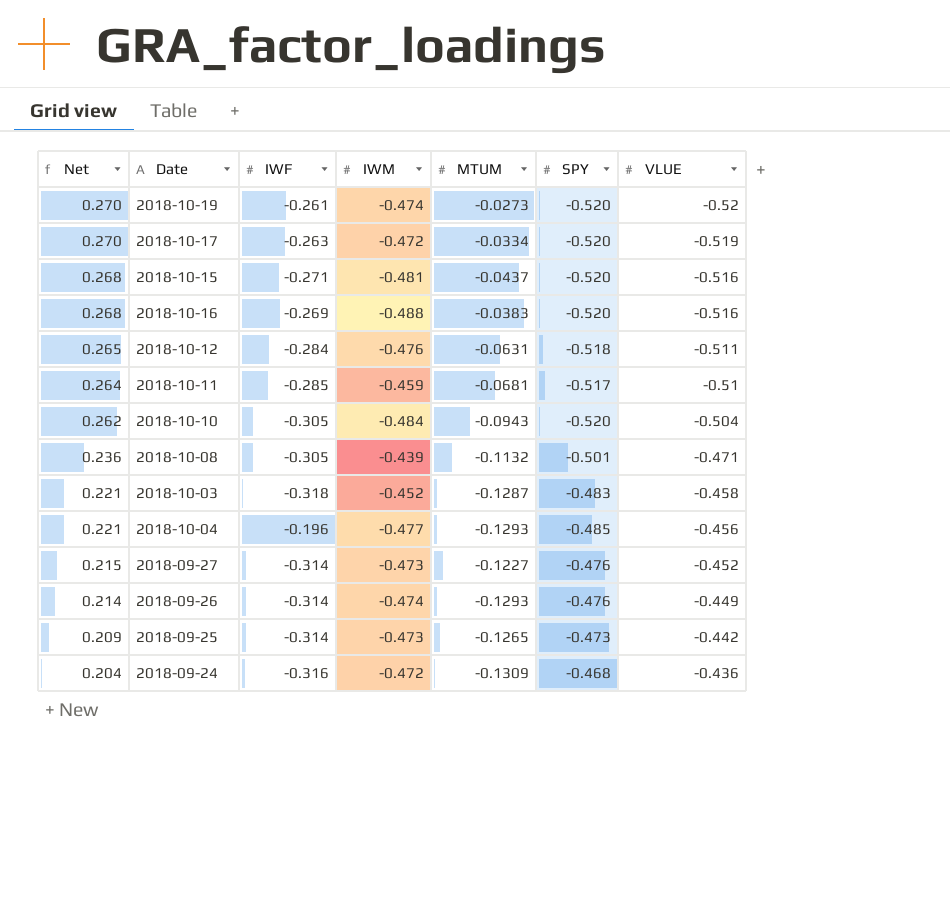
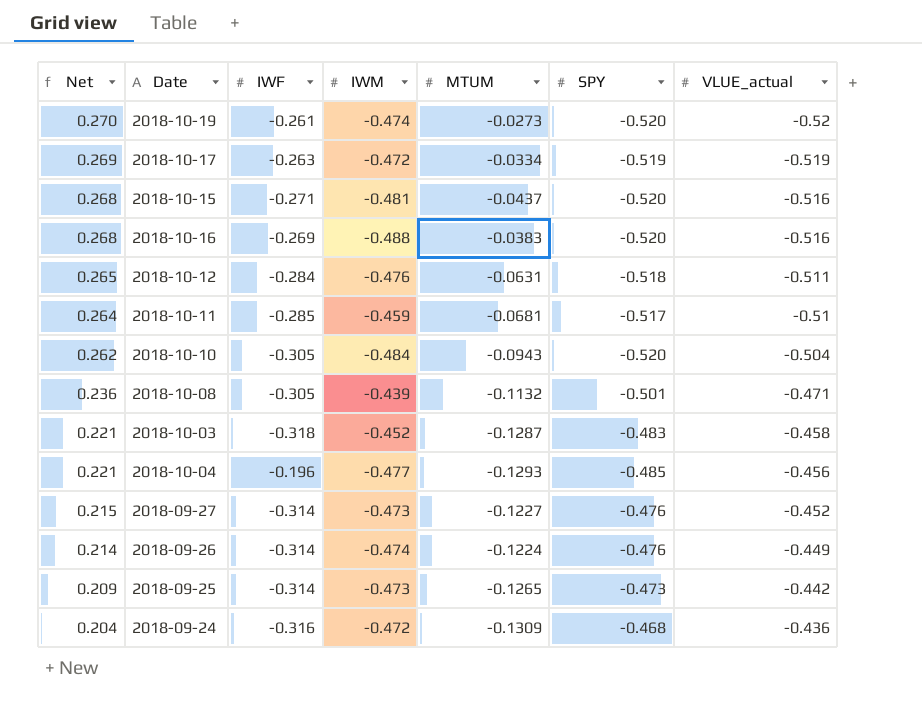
column name: VLUE -> VLUE_actual
2018-10-17 | Net: 0.270 -> 0.269
2018-10-17 | SPY: -0.520 -> -0.519
2018-09-26 | MTUM: -0.1293 -> -0.1224

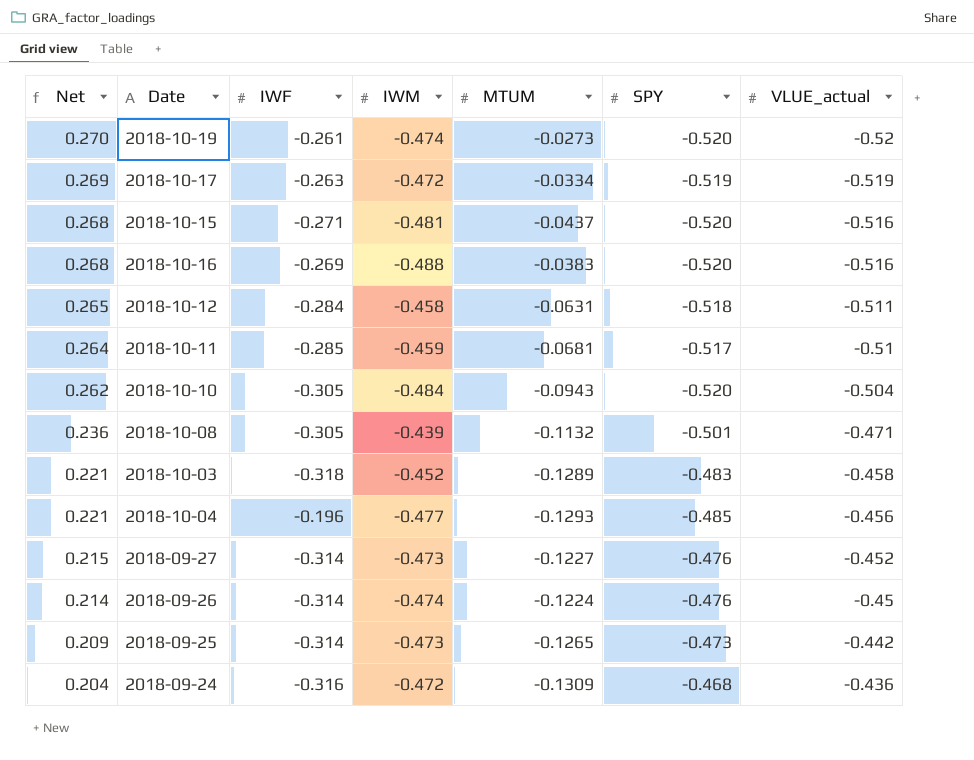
2018-10-12 | IWM: -0.476 -> -0.458
2018-10-03 | MTUM: -0.1287 -> -0.1289
2018-09-26 | VLUE_actual: -0.449 -> -0.45

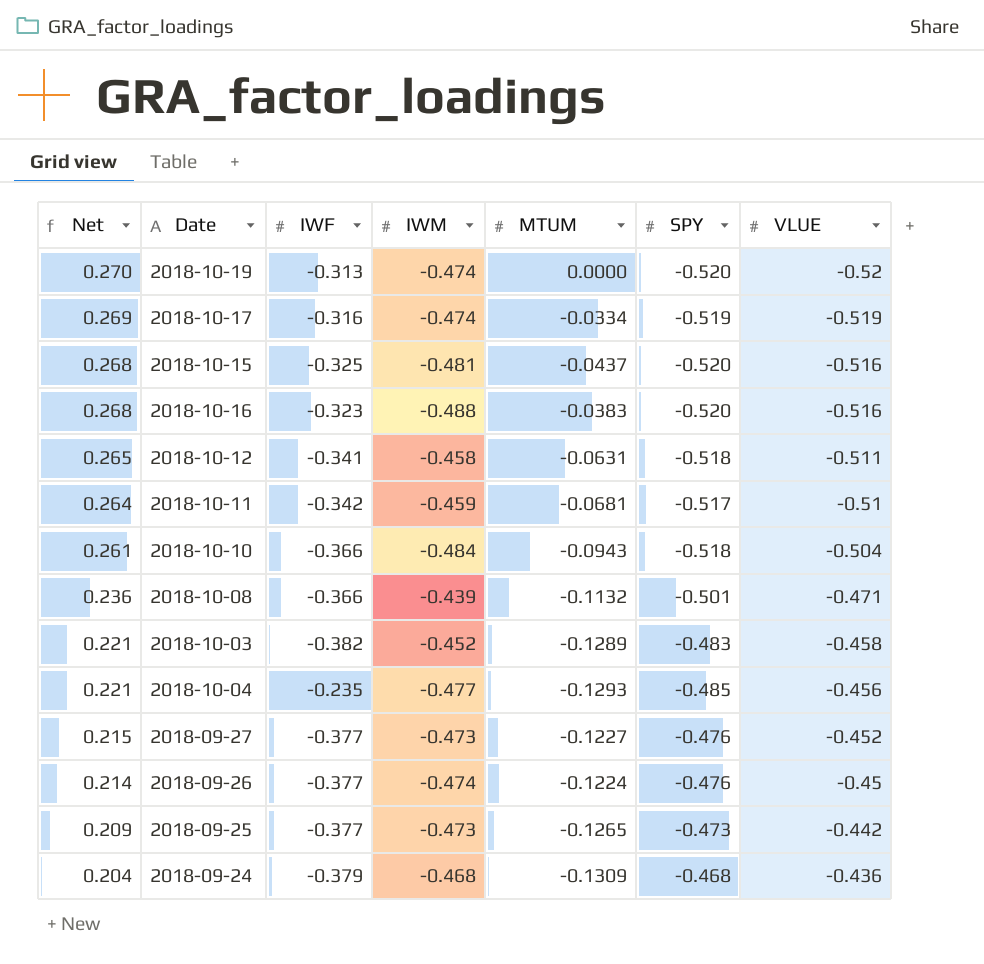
column name: VLUE_actual -> VLUE
2018-10-19 | IWF: -0.261 -> -0.313
2018-10-19 | MTUM: -0.0273 -> 0.0000
2018-10-17 | IWF: -0.263 -> -0.316
2018-10-17 | IWM: -0.472 -> -0.474
2018-10-15 | IWF: -0.271 -> -0.325
2018-10-16 | IWF: -0.269 -> -0.323
2018-10-12 | IWF: -0.284 -> -0.341
2018-10-11 | IWF: -0.285 -> -0.342
2018-10-10 | Net: 0.262 -> 0.261
2018-10-10 | IWF: -0.305 -> -0.366
2018-10-10 | SPY: -0.520 -> -0.518
2018-10-08 | IWF: -0.305 -> -0.366
2018-10-03 | IWF: -0.318 -> -0.382
2018-10-04 | IWF: -0.196 -> -0.235
2018-09-27 | IWF: -0.314 -> -0.377
2018-09-26 | IWF: -0.314 -> -0.377
2018-09-25 | IWF: -0.314 -> -0.377
2018-09-24 | IWF: -0.316 -> -0.379
2018-09-24 | IWM: -0.472 -> -0.468

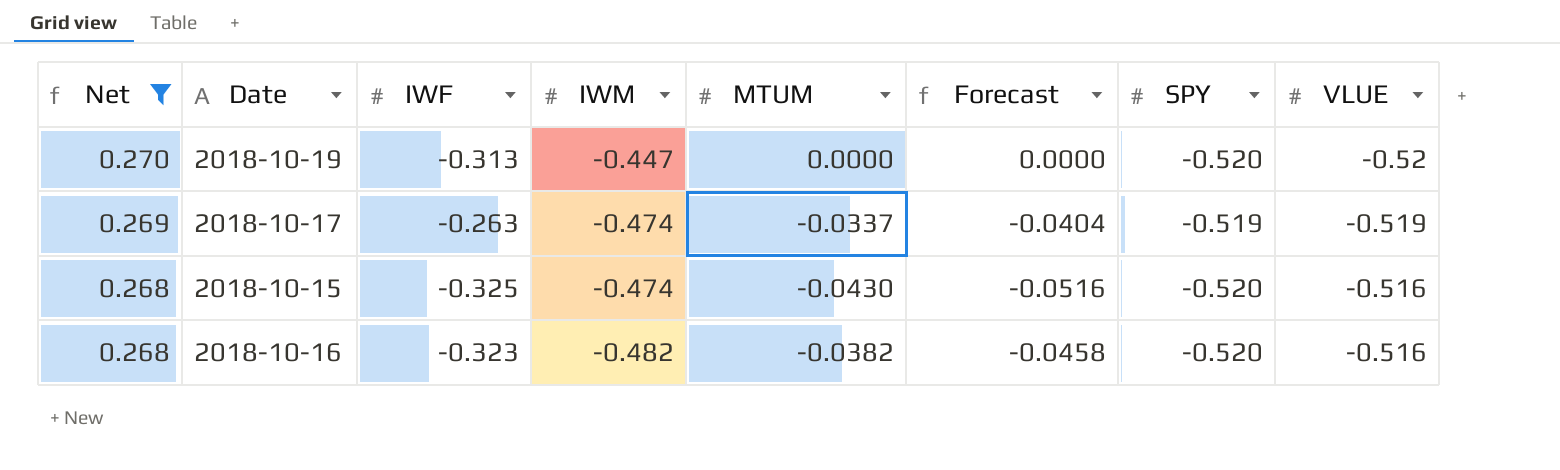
filter: none -> Net >= 0.268
column Forecast | formula: none -> [MTUM] * 1.2
2018-10-19 | IWM: -0.474 -> -0.447
2018-10-17 | IWF: -0.316 -> -0.263
2018-10-17 | MTUM: -0.0334 -> -0.0337
2018-10-15 | IWM: -0.481 -> -0.474
2018-10-15 | MTUM: -0.0437 -> -0.0430
2018-10-16 | IWM: -0.488 -> -0.482
2018-10-16 | MTUM: -0.0383 -> -0.0382

